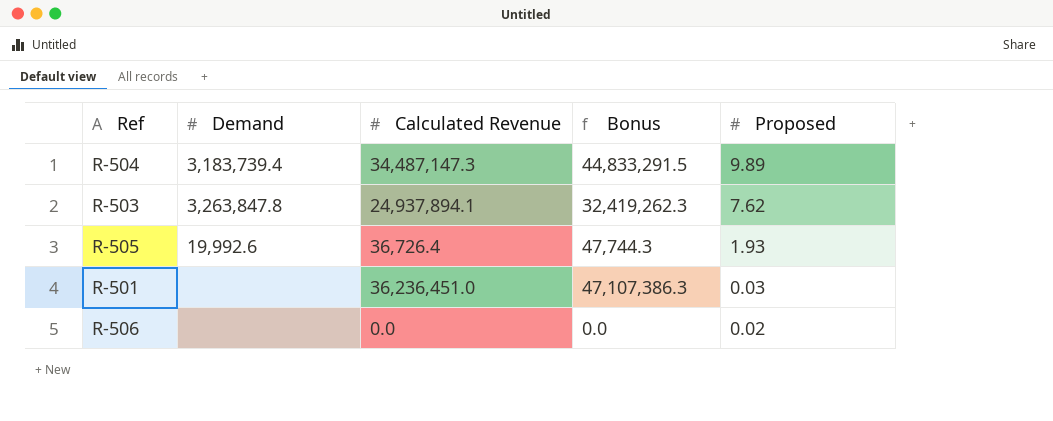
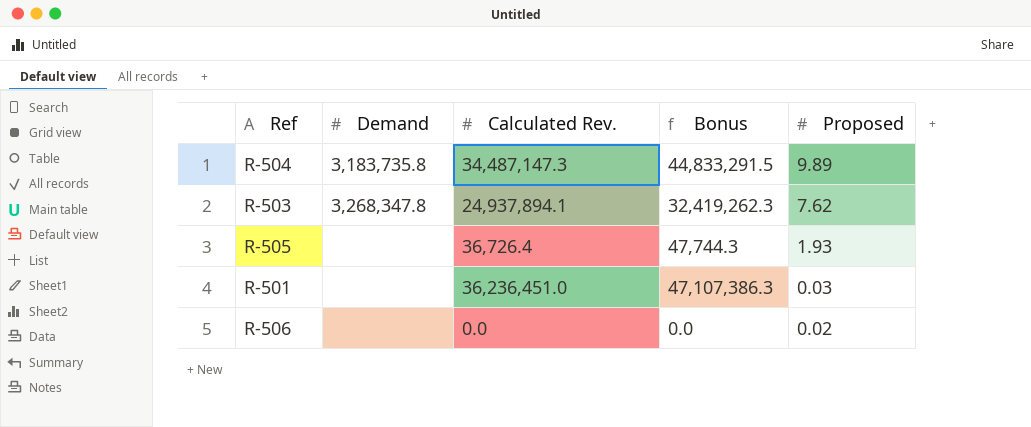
column name: Calculated Revenue -> Calculated Rev.
R-504 | Demand: 3,183,739.4 -> 3,183,735.8
R-503 | Demand: 3,263,847.8 -> 3,268,347.8
R-505 | Demand: 19,992.6 -> none

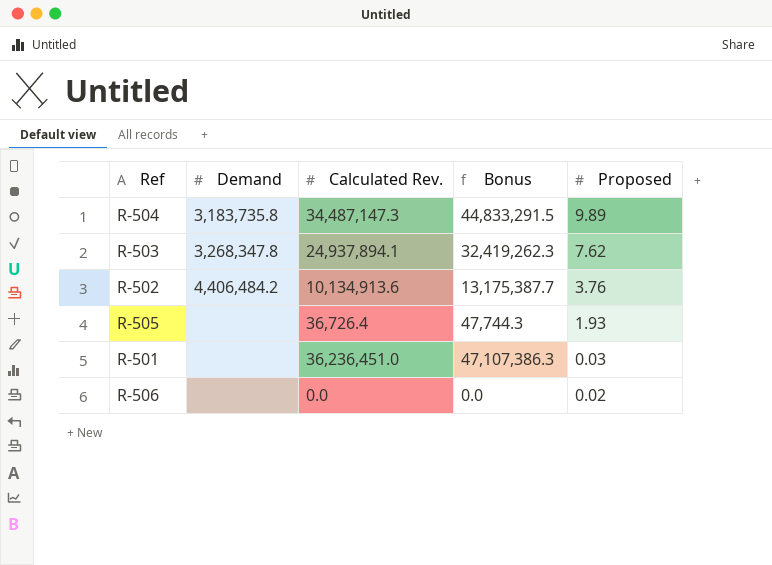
row R-502: none -> 4,406,484.2 | 10,134,913.6 | 13,175,387.7 | 3.76

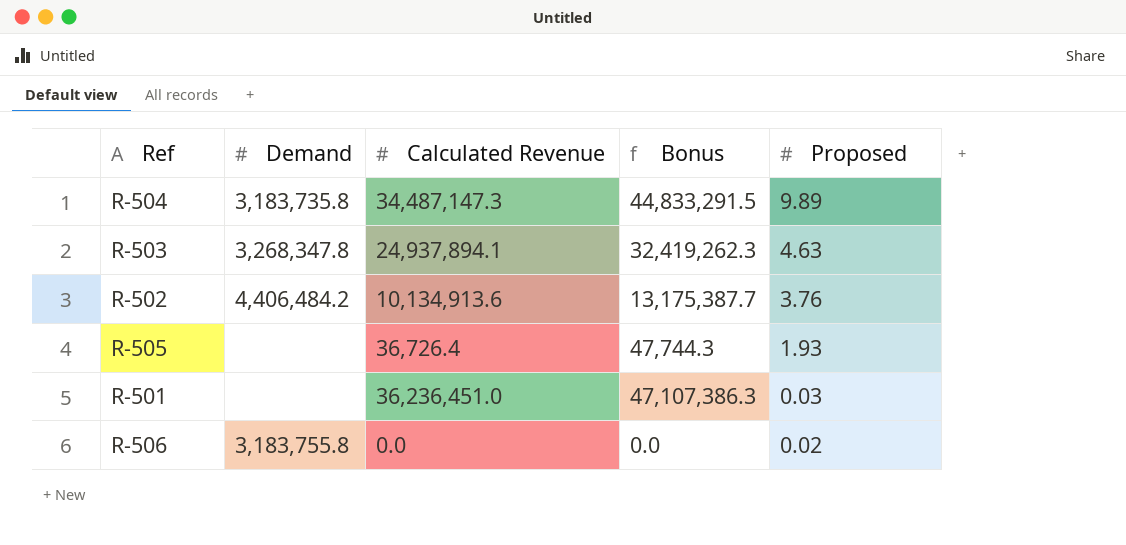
column name: Calculated Rev. -> Calculated Revenue
R-503 | Proposed: 7.62 -> 4.63
R-506 | Demand: none -> 3,183,755.8

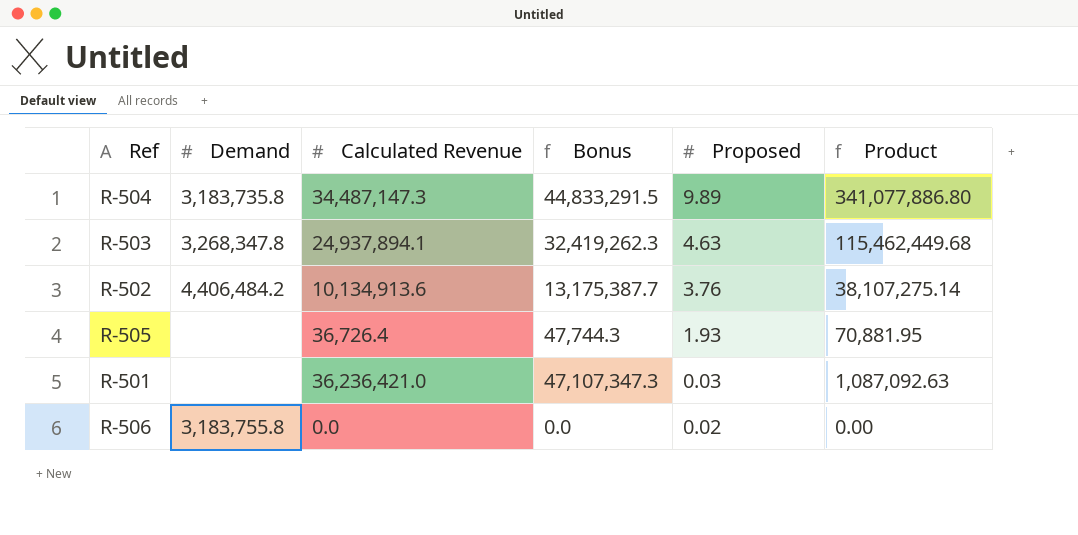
column Product | formula: none -> [Calculated Revenue] * [Proposed]
R-501 | Calculated Revenue: 36,236,451.0 -> 36,236,421.0
R-501 | Bonus: 47,107,386.3 -> 47,107,347.3

